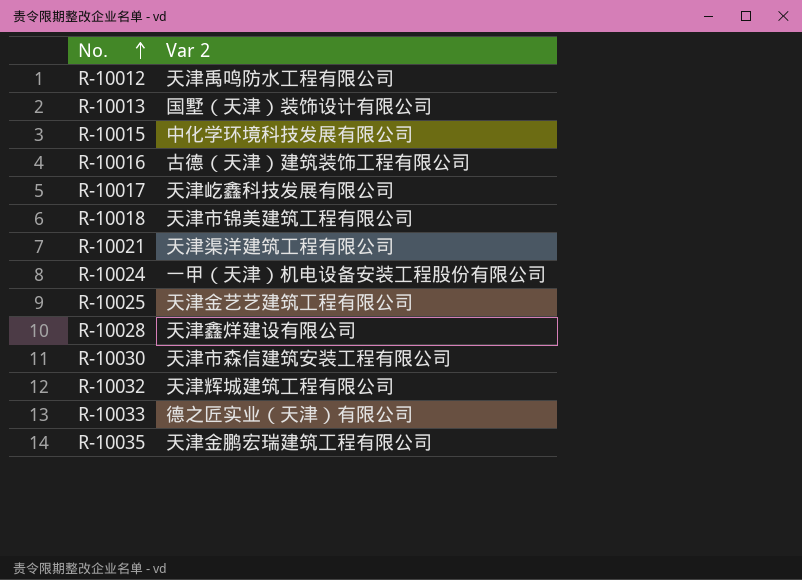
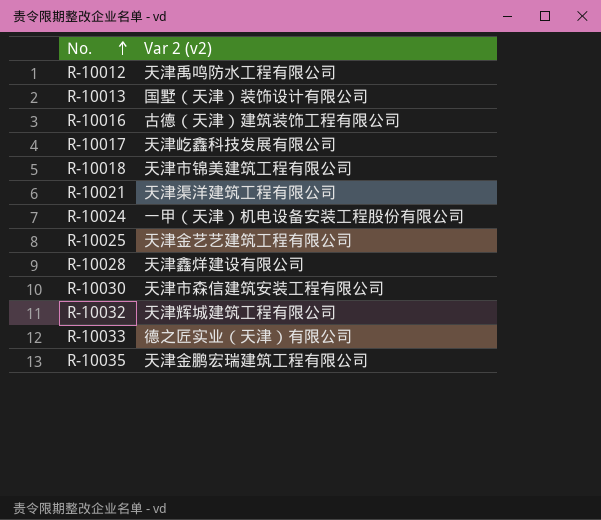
column name: Var 2 -> Var 2 (v2)
row R-10015: 中化学环境科技发展有限公司 -> none

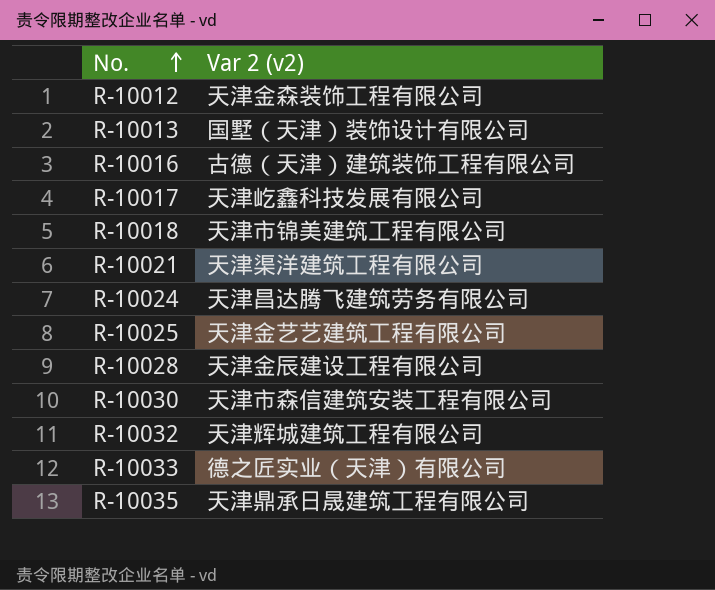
R-10012 | Var 2 (v2): 天津禹鸣防水工程有限公司 -> 天津金森装饰工程有限公司
R-10024 | Var 2 (v2): 一甲（天津）机电设备安装工程股份有限公司 -> 天津昌达腾飞建筑劳务有限公司
R-10028 | Var 2 (v2): 天津鑫烊建设有限公司 -> 天津金辰建设工程有限公司
R-10035 | Var 2 (v2): 天津金鹏宏瑞建筑工程有限公司 -> 天津鼎承日晟建筑工程有限公司

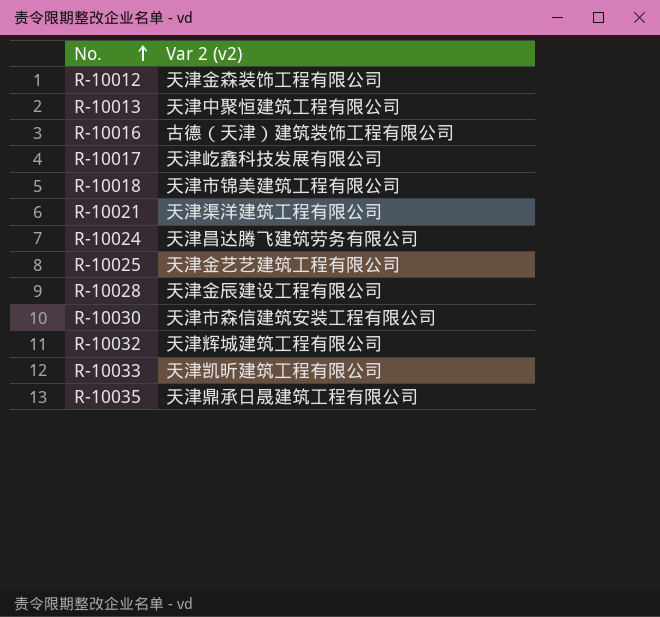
R-10013 | Var 2 (v2): 国墅（天津）装饰设计有限公司 -> 天津中聚恒建筑工程有限公司
R-10033 | Var 2 (v2): 德之匠实业（天津）有限公司 -> 天津凯昕建筑工程有限公司

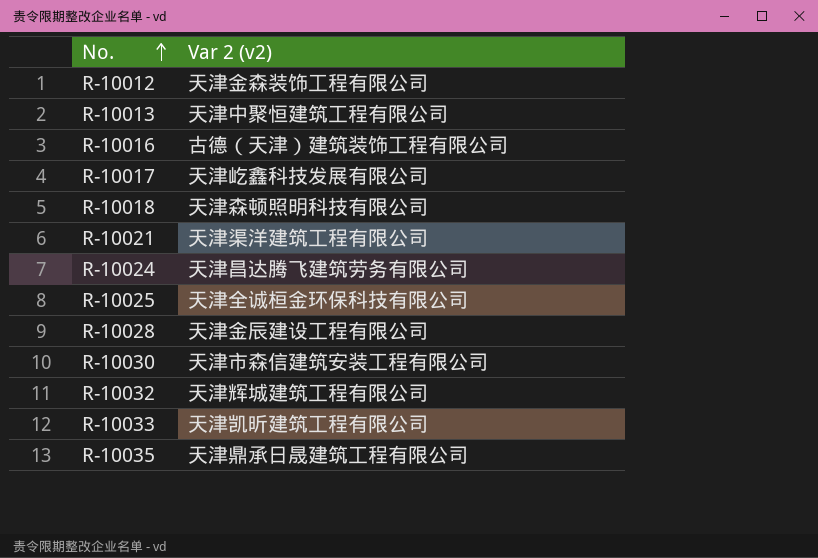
R-10018 | Var 2 (v2): 天津市锦美建筑工程有限公司 -> 天津森顿照明科技有限公司
R-10025 | Var 2 (v2): 天津金艺艺建筑工程有限公司 -> 天津全诚桓金环保科技有限公司

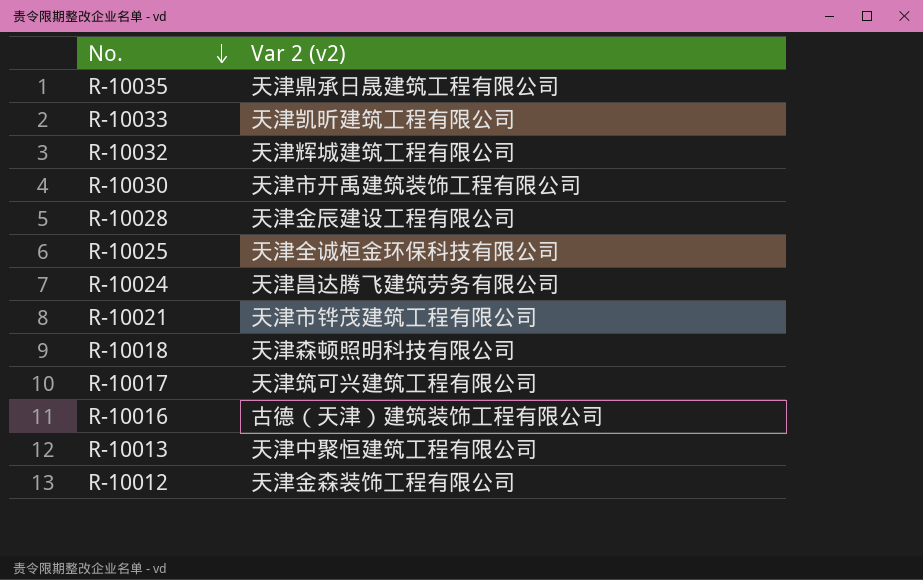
row order: No. ascending -> No. descending
R-10030 | Var 2 (v2): 天津市森信建筑安装工程有限公司 -> 天津市开禹建筑装饰工程有限公司
R-10021 | Var 2 (v2): 天津渠洋建筑工程有限公司 -> 天津市铧茂建筑工程有限公司
R-10017 | Var 2 (v2): 天津屹鑫科技发展有限公司 -> 天津筑可兴建筑工程有限公司

